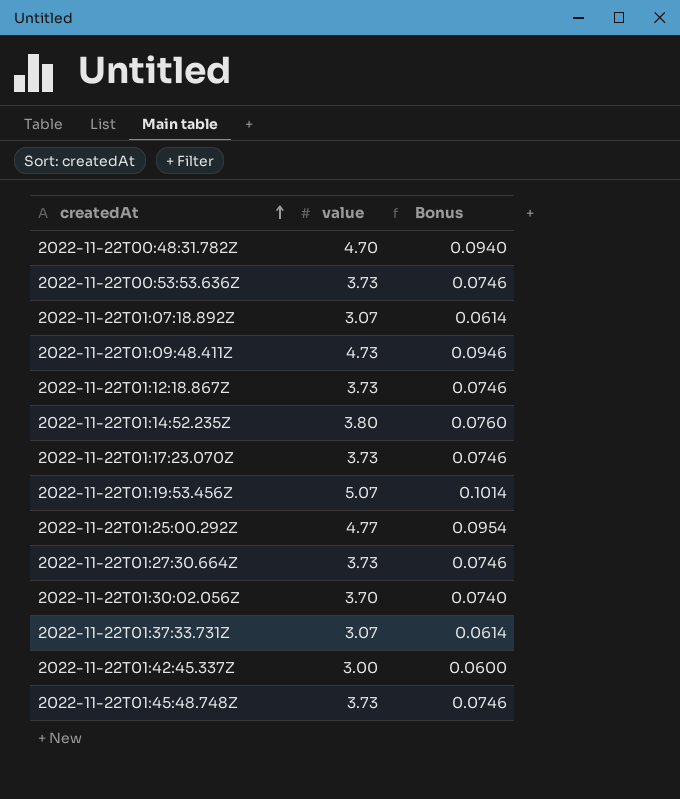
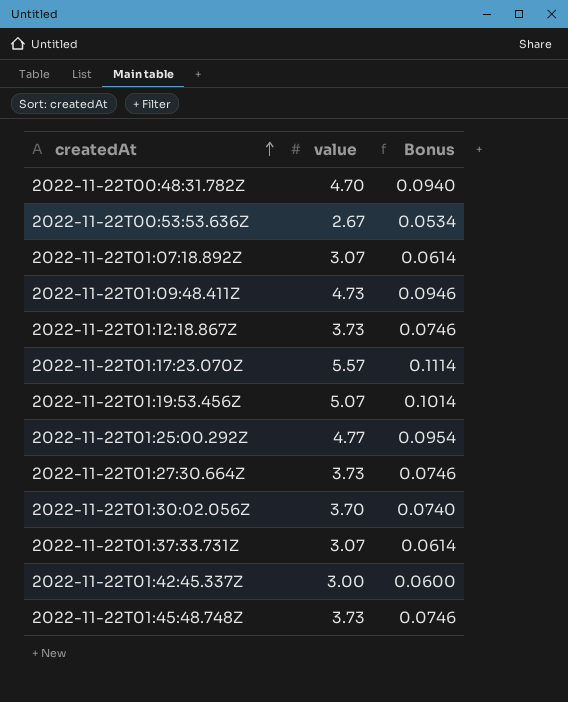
row 2022-11-22T01:14:52.235Z: 3.80 | 0.0760 -> none
2022-11-22T00:53:53.636Z | value: 3.73 -> 2.67
2022-11-22T00:53:53.636Z | Bonus: 0.0746 -> 0.0534
2022-11-22T01:17:23.070Z | value: 3.73 -> 5.57
2022-11-22T01:17:23.070Z | Bonus: 0.0746 -> 0.1114

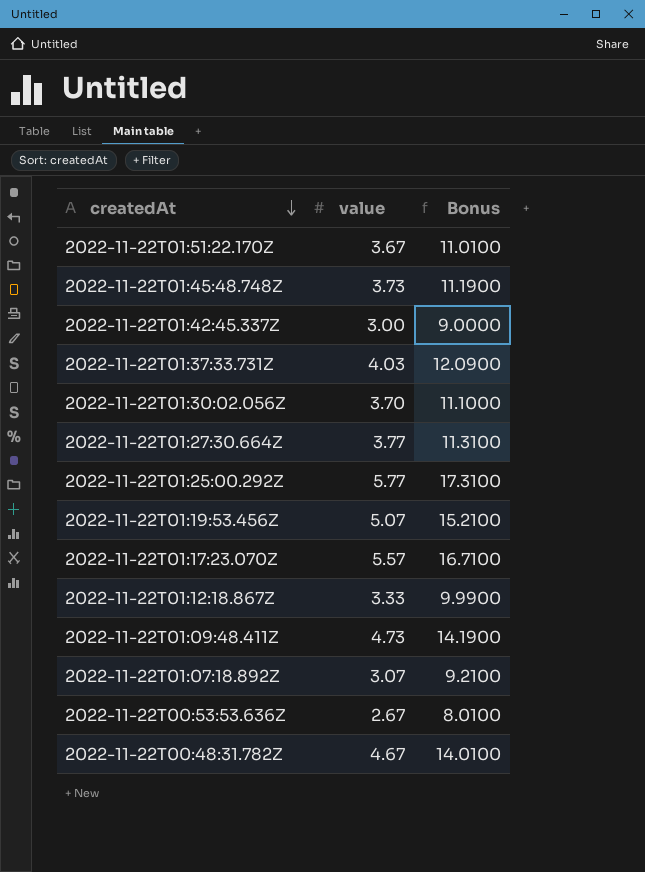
row order: createdAt ascending -> createdAt descending
column Bonus | formula: [value] * 0.02 -> [value] * 3
row 2022-11-22T01:51:22.170Z: none -> 3.67 | 11.0100
2022-11-22T01:37:33.731Z | value: 3.07 -> 4.03
2022-11-22T01:27:30.664Z | value: 3.73 -> 3.77
2022-11-22T01:25:00.292Z | value: 4.77 -> 5.77
2022-11-22T01:12:18.867Z | value: 3.73 -> 3.33
2022-11-22T00:48:31.782Z | value: 4.70 -> 4.67

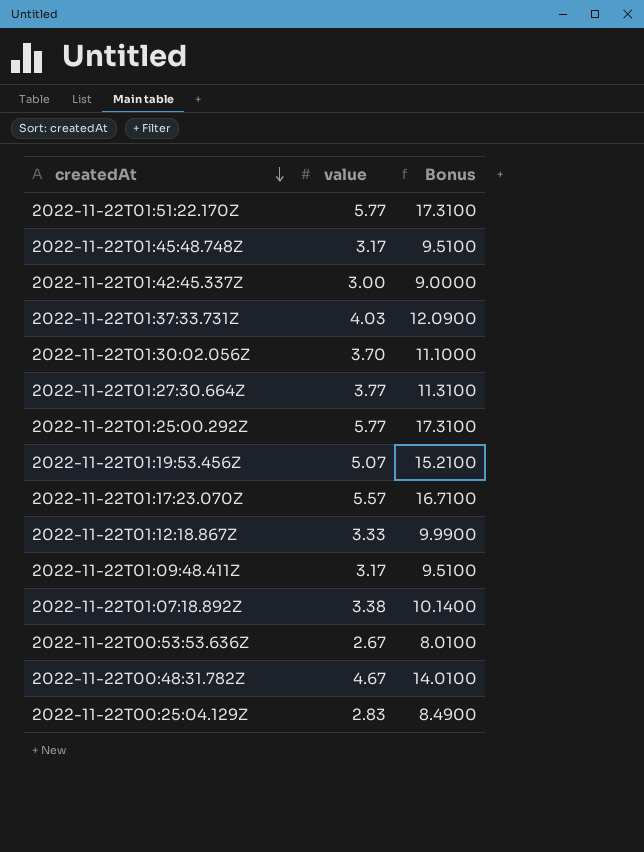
2022-11-22T01:51:22.170Z | value: 3.67 -> 5.77
2022-11-22T01:51:22.170Z | Bonus: 11.0100 -> 17.3100
2022-11-22T01:45:48.748Z | value: 3.73 -> 3.17
2022-11-22T01:45:48.748Z | Bonus: 11.1900 -> 9.5100
2022-11-22T01:09:48.411Z | value: 4.73 -> 3.17
2022-11-22T01:09:48.411Z | Bonus: 14.1900 -> 9.5100
2022-11-22T01:07:18.892Z | value: 3.07 -> 3.38
2022-11-22T01:07:18.892Z | Bonus: 9.2100 -> 10.1400
row 2022-11-22T00:25:04.129Z: none -> 2.83 | 8.4900

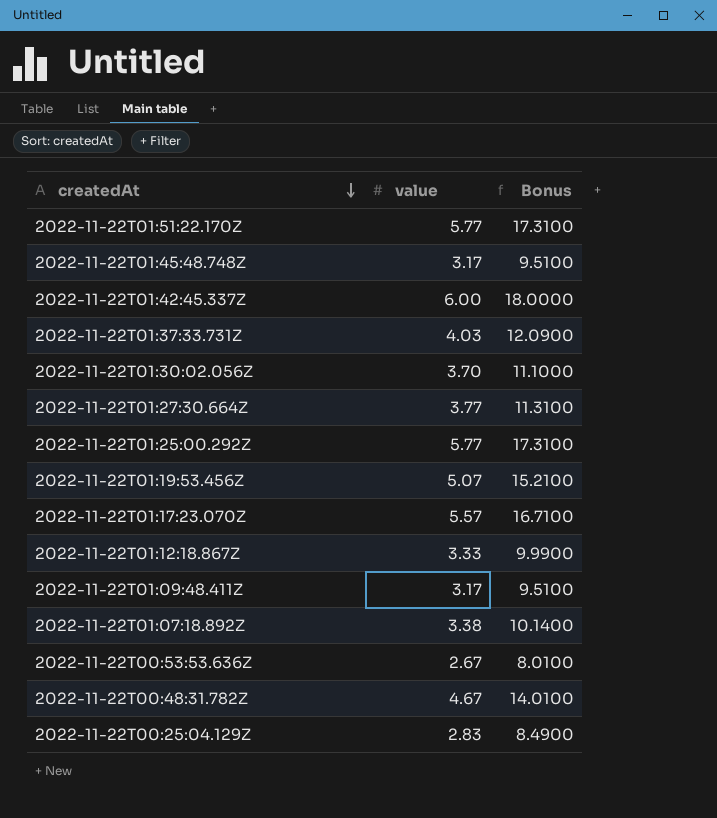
2022-11-22T01:42:45.337Z | value: 3.00 -> 6.00
2022-11-22T01:42:45.337Z | Bonus: 9.0000 -> 18.0000

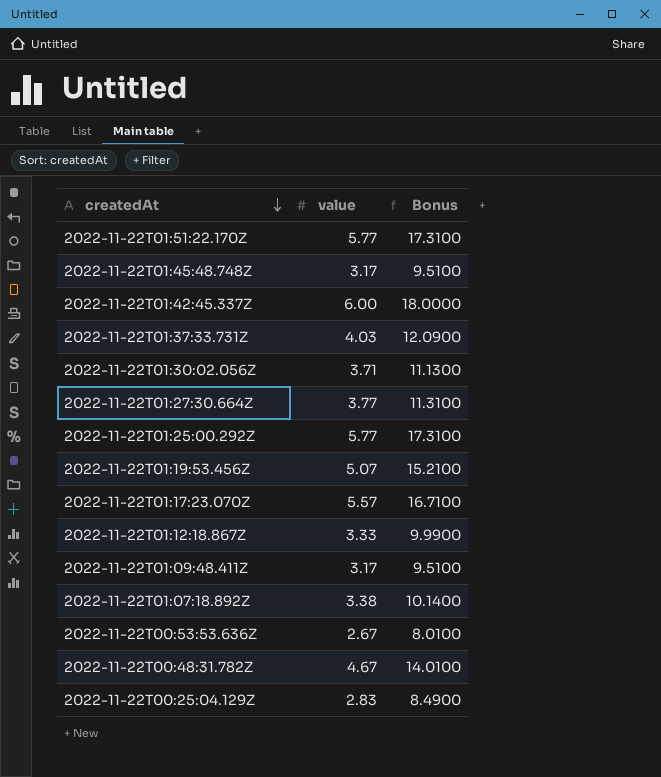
2022-11-22T01:30:02.056Z | value: 3.70 -> 3.71
2022-11-22T01:30:02.056Z | Bonus: 11.1000 -> 11.1300

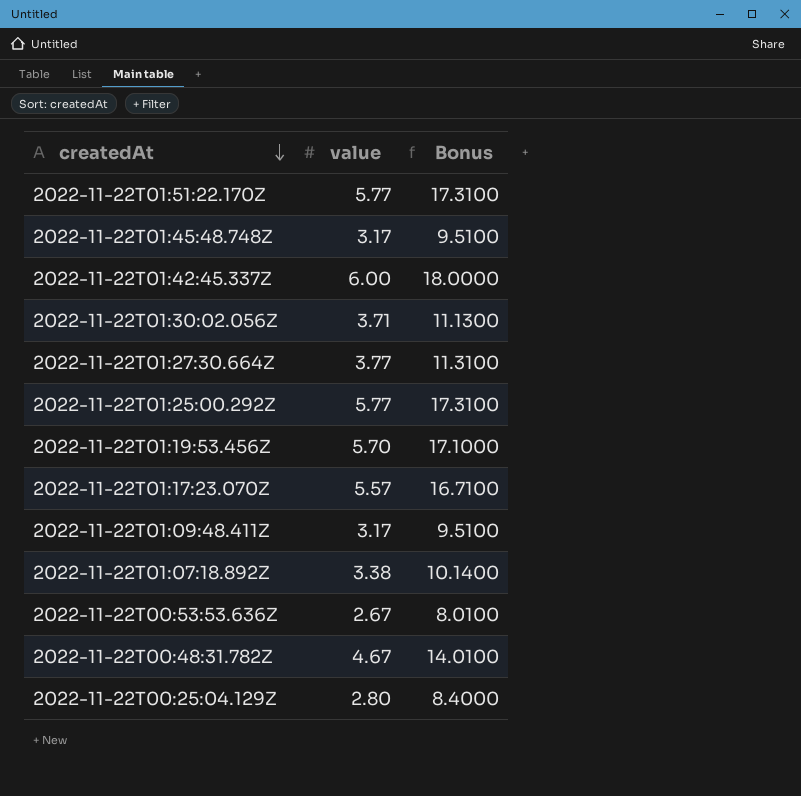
row 2022-11-22T01:37:33.731Z: 4.03 | 12.0900 -> none
row 2022-11-22T01:12:18.867Z: 3.33 | 9.9900 -> none
2022-11-22T01:19:53.456Z | value: 5.07 -> 5.70
2022-11-22T01:19:53.456Z | Bonus: 15.2100 -> 17.1000
2022-11-22T00:25:04.129Z | value: 2.83 -> 2.80
2022-11-22T00:25:04.129Z | Bonus: 8.4900 -> 8.4000

